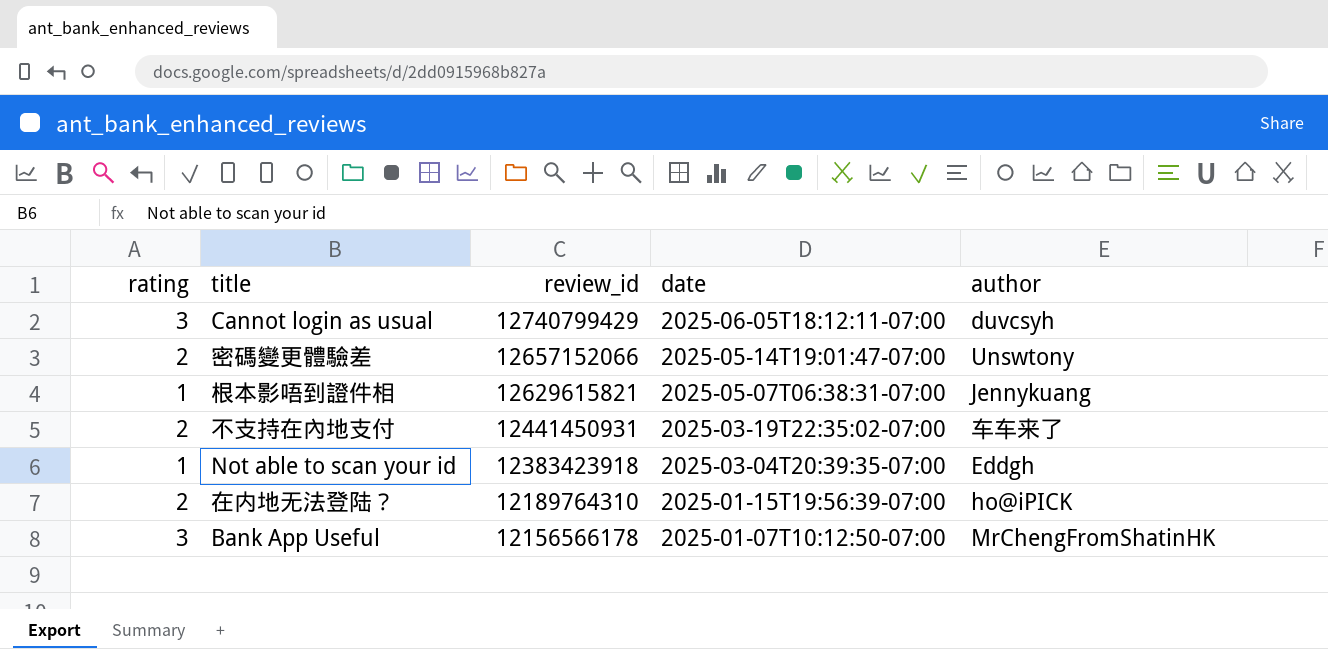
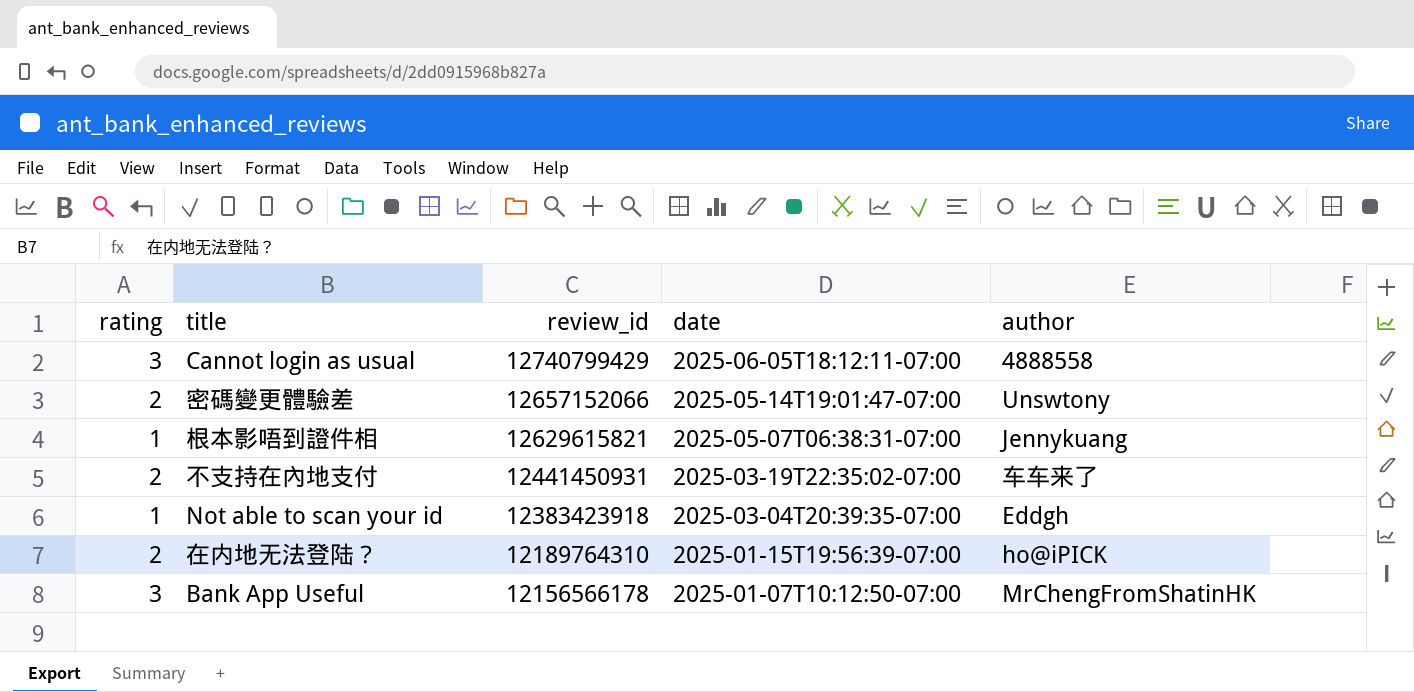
Cannot login as usual | author: duvcsyh -> 4888558

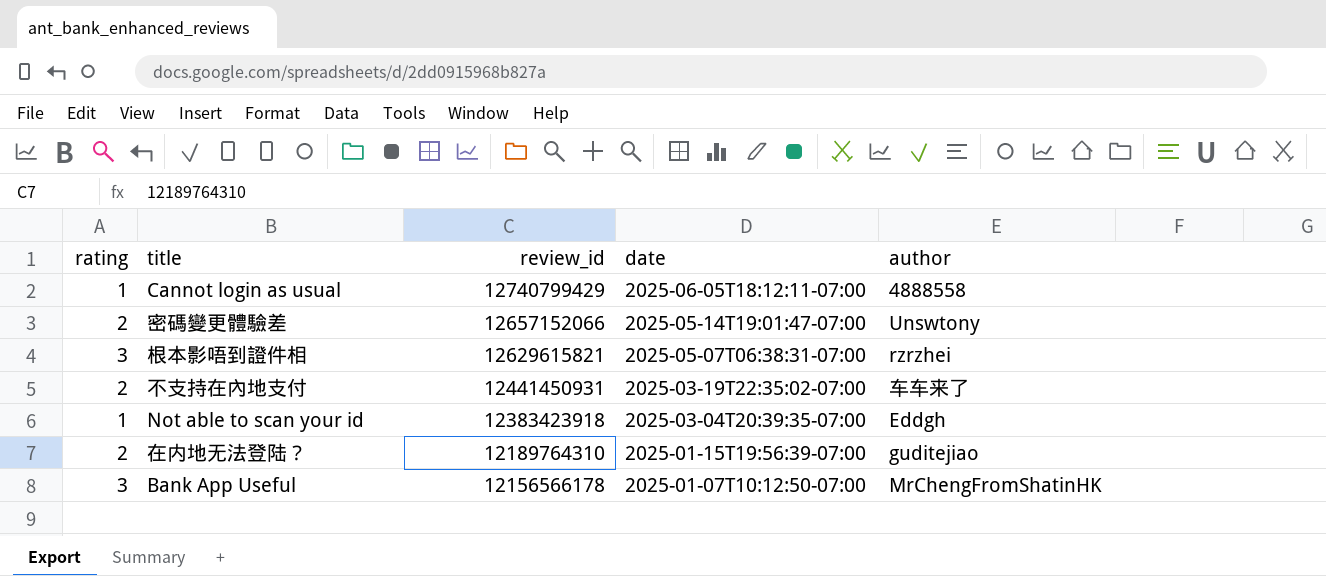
Cannot login as usual | rating: 3 -> 1
根本影唔到證件相 | rating: 1 -> 3
根本影唔到證件相 | author: Jennykuang -> rzrzhei
在内地无法登陆？ | author: ho@iPICK -> guditejiao

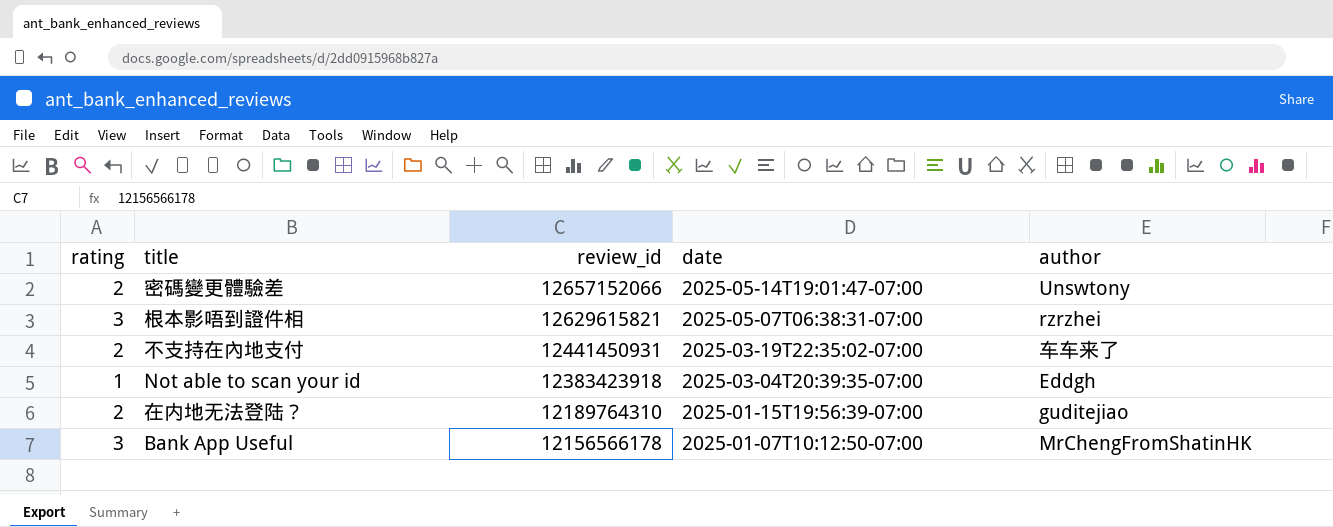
row Cannot login as usual: 1 | 12740799429 | 2025-06-05T18:12:11-07:00 | 4888558 -> none

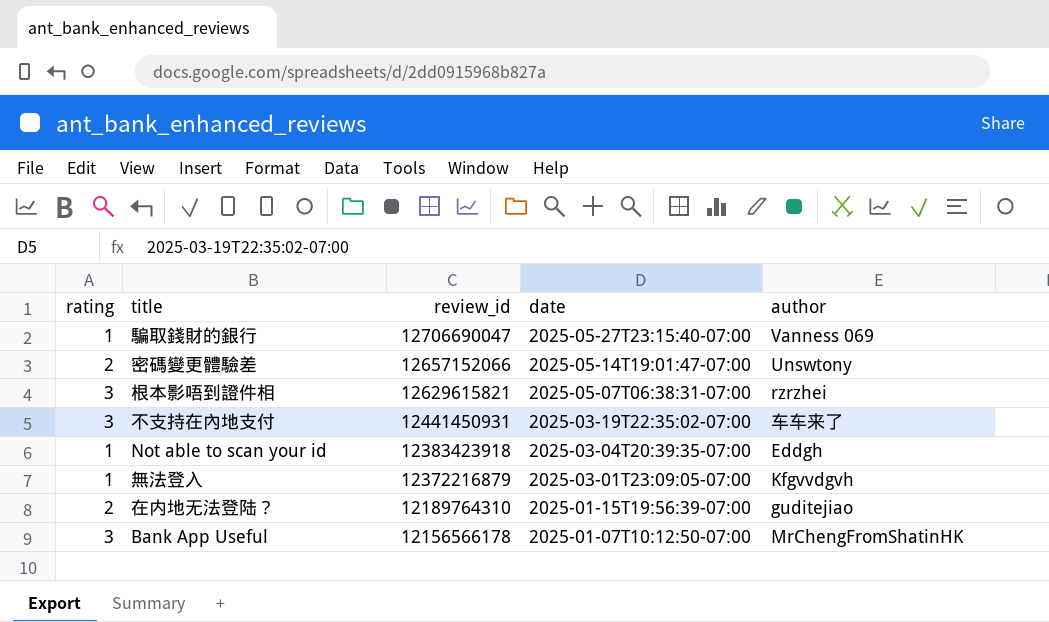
row 騙取錢財的銀行: none -> 1 | 12706690047 | 2025-05-27T23:15:40-07:00 | Vanness 069
不支持在內地支付 | rating: 2 -> 3
row 無法登入: none -> 1 | 12372216879 | 2025-03-01T23:09:05-07:00 | Kfgvvdgvh

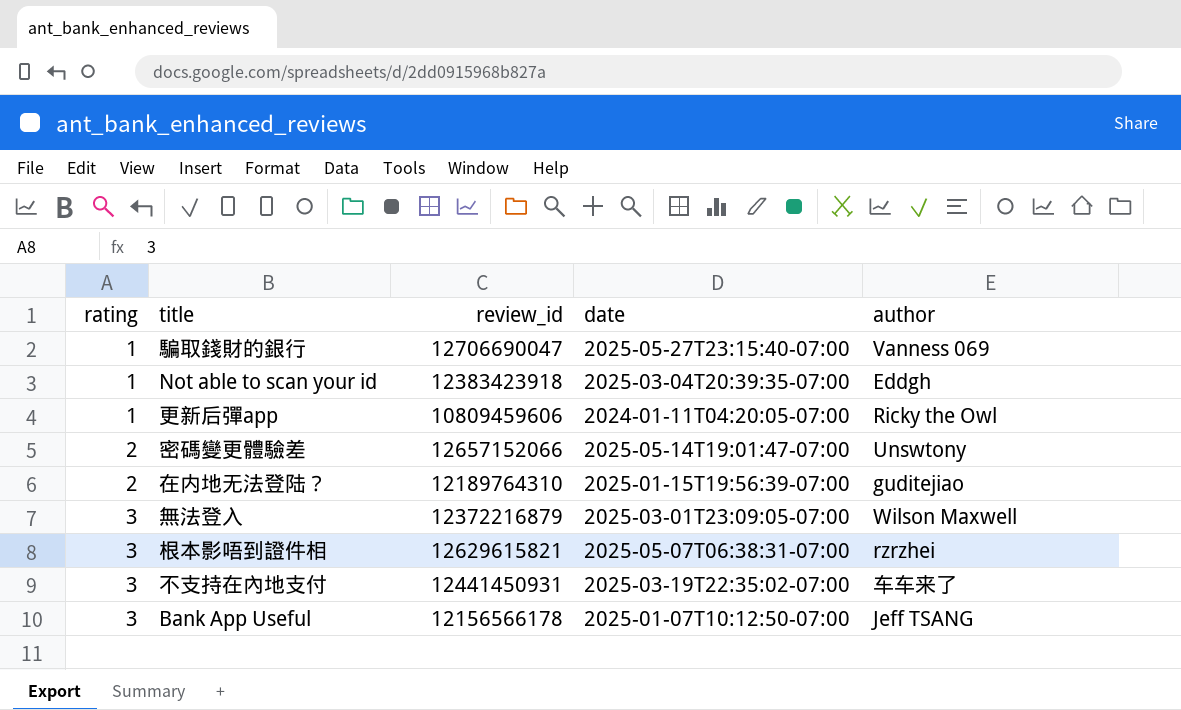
row order: review_id descending -> rating ascending
row 更新后彈app: none -> 1 | 10809459606 | 2024-01-11T04:20:05-07:00 | Ricky the Owl
無法登入 | rating: 1 -> 3
無法登入 | author: Kfgvvdgvh -> Wilson Maxwell
Bank App Useful | author: MrChengFromShatinHK -> Jeff TSANG

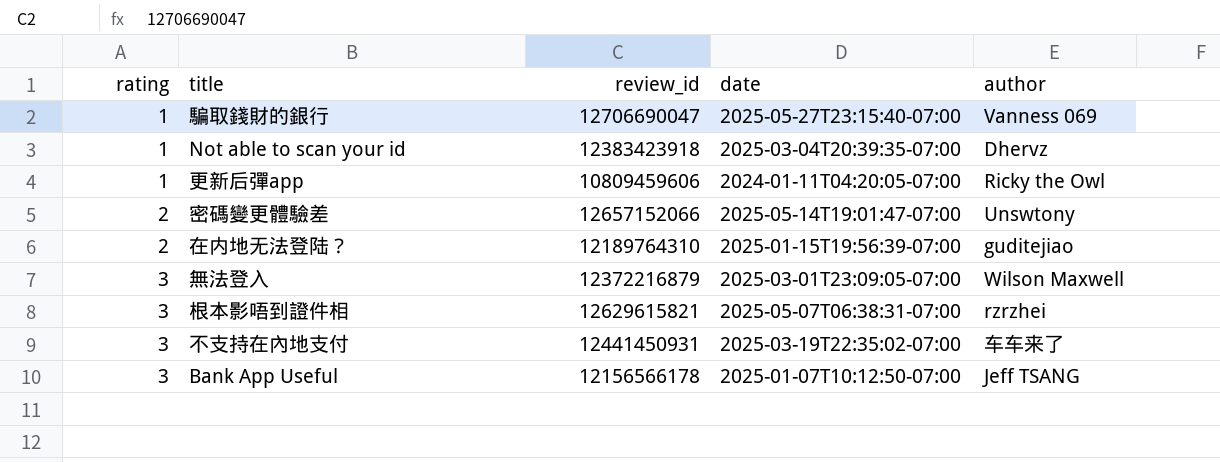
Not able to scan your id | author: Eddgh -> Dhervz

